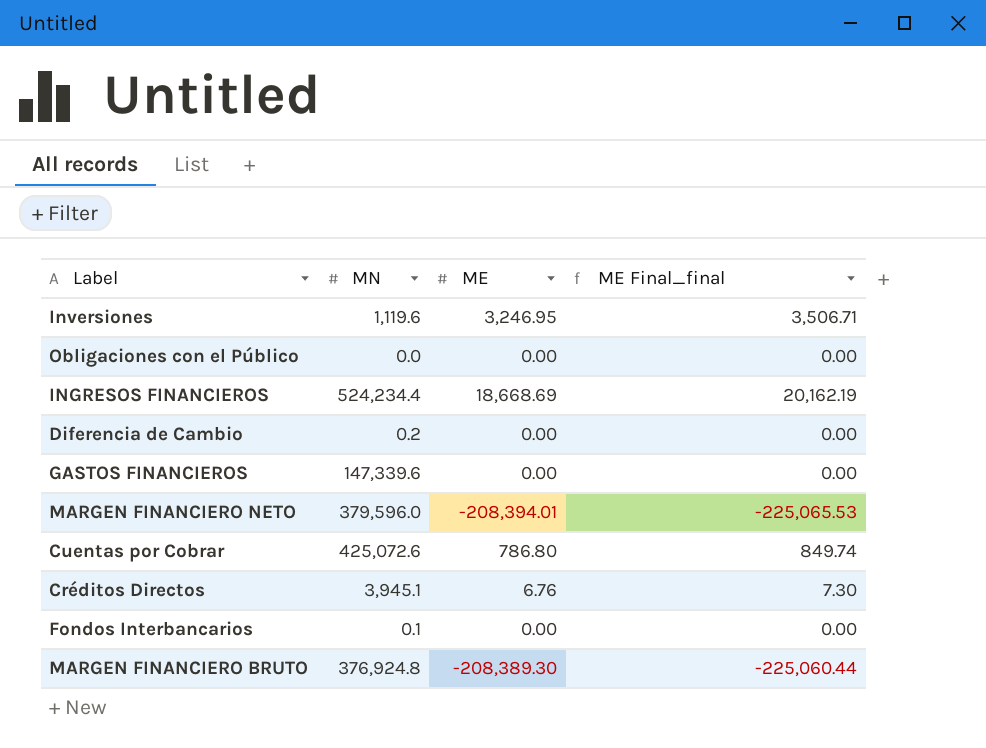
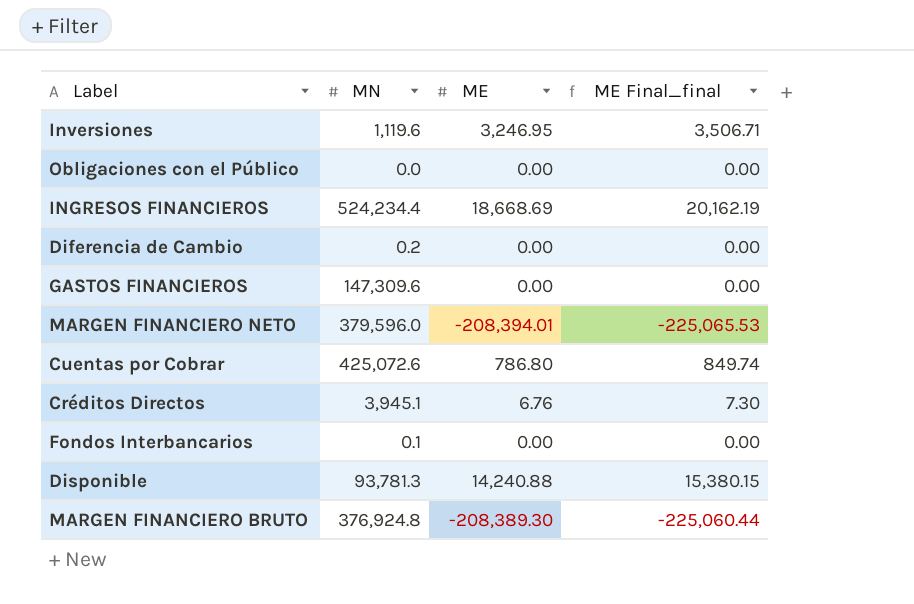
GASTOS FINANCIEROS | MN: 147,339.6 -> 147,309.6
row Disponible: none -> 93,781.3 | 14,240.88 | 15,380.15

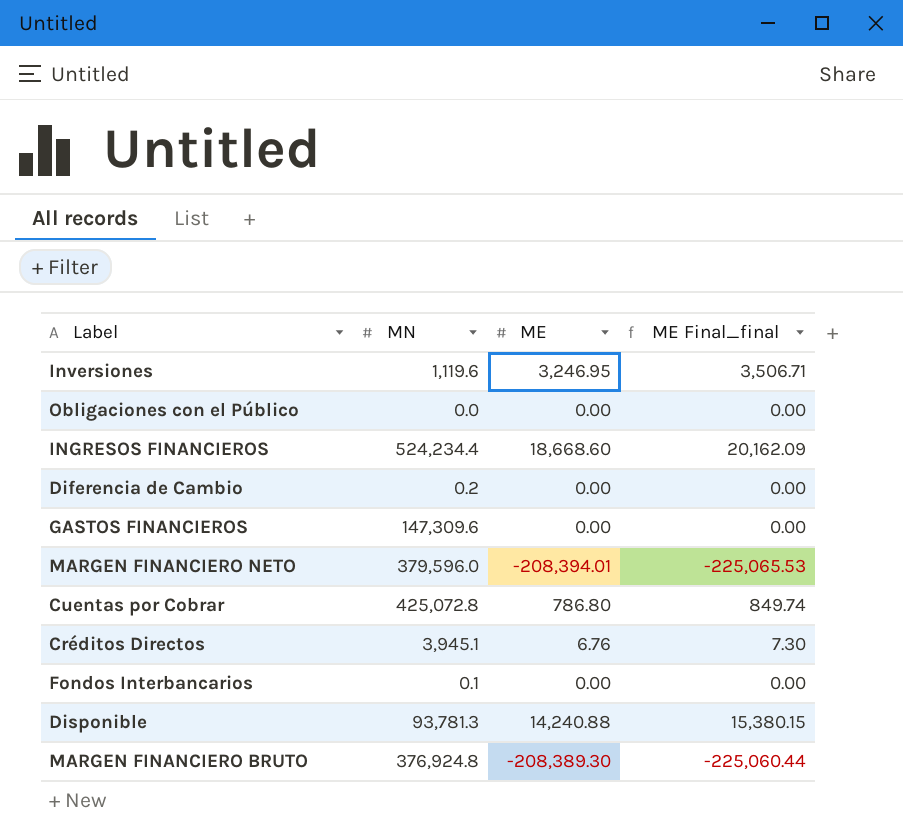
INGRESOS FINANCIEROS | ME: 18,668.69 -> 18,668.60
INGRESOS FINANCIEROS | ME Final_final: 20,162.19 -> 20,162.09
Cuentas por Cobrar | MN: 425,072.6 -> 425,072.8

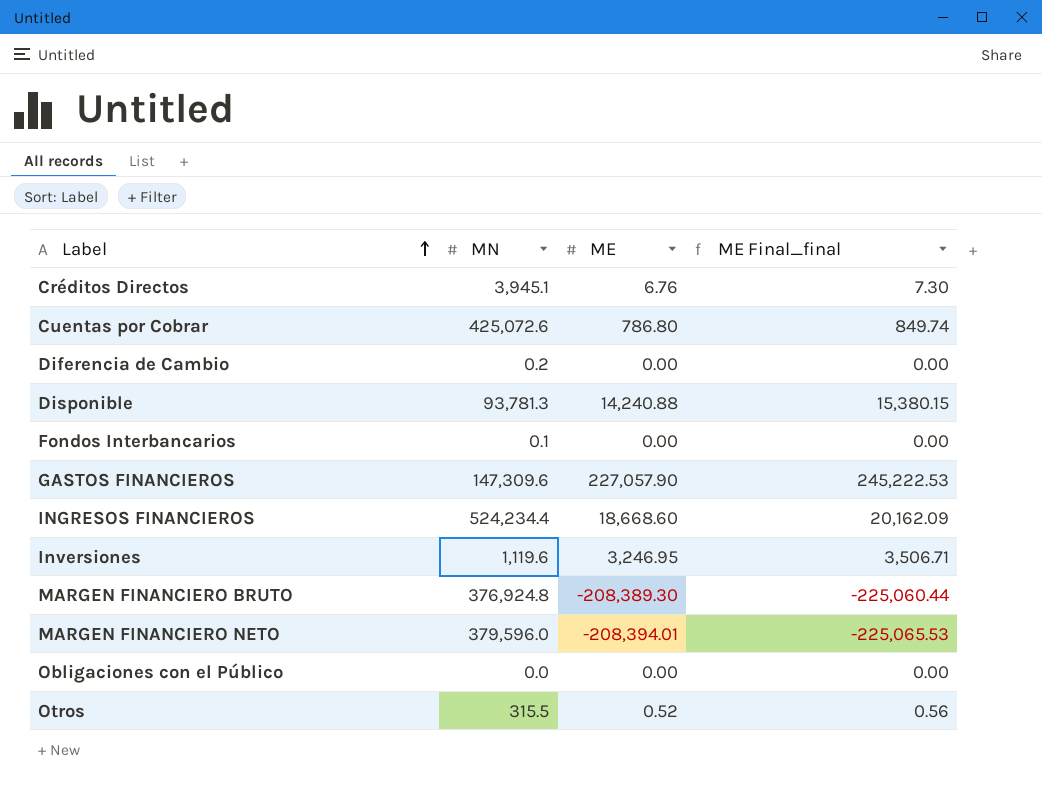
row order: none -> Label ascending
Cuentas por Cobrar | MN: 425,072.8 -> 425,072.6
GASTOS FINANCIEROS | ME: 0.00 -> 227,057.90
GASTOS FINANCIEROS | ME Final_final: 0.00 -> 245,222.53
row Otros: none -> 315.5 | 0.52 | 0.56

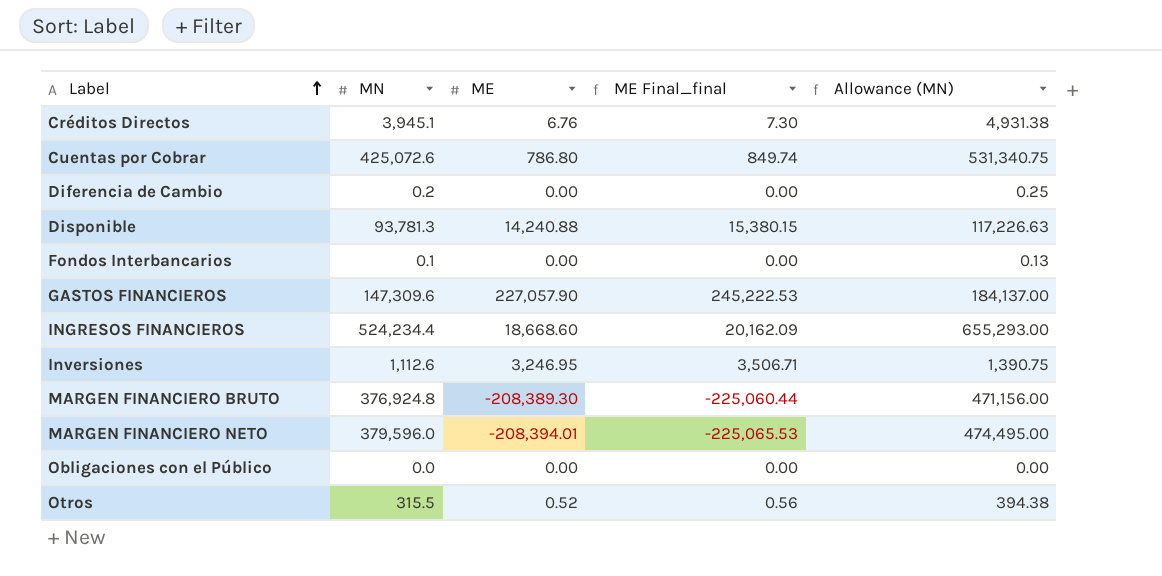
column Allowance (MN) | formula: none -> [MN] * 1.25
Inversiones | MN: 1,119.6 -> 1,112.6

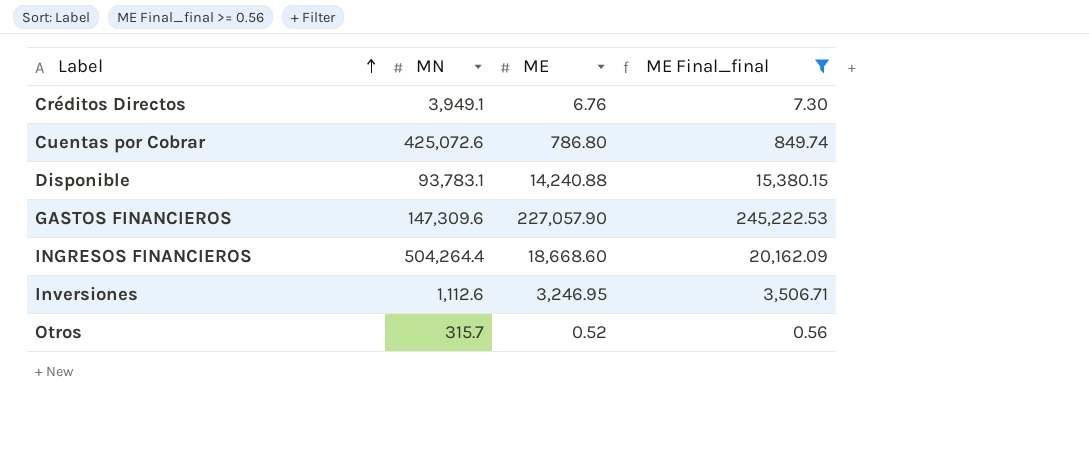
filter: none -> ME Final_final >= 0.56
column Allowance (MN) | formula: [MN] * 1.25 -> none
Créditos Directos | MN: 3,945.1 -> 3,949.1
Disponible | MN: 93,781.3 -> 93,783.1
INGRESOS FINANCIEROS | MN: 524,234.4 -> 504,264.4
Otros | MN: 315.5 -> 315.7

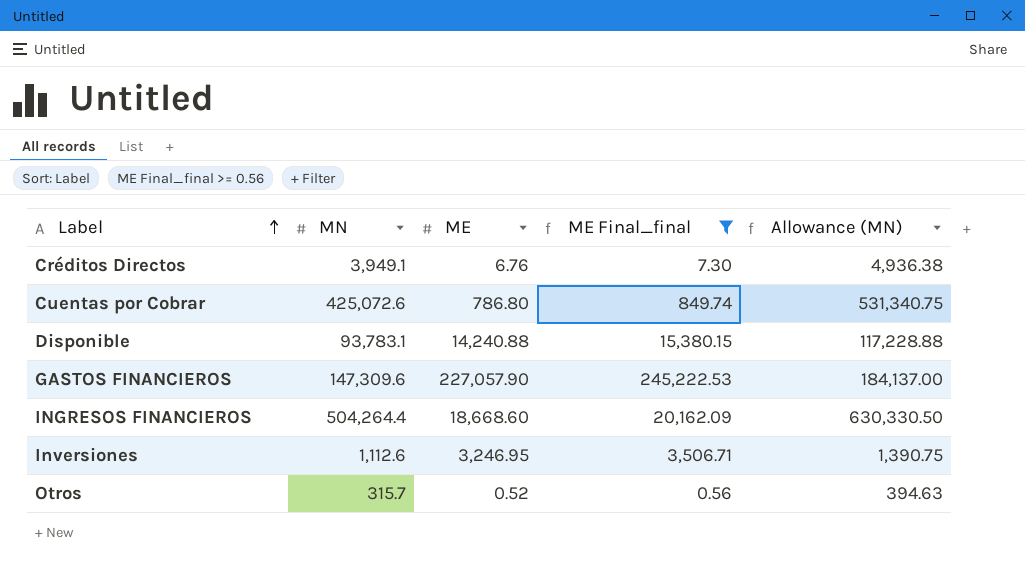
column Allowance (MN) | formula: none -> [MN] * 1.25

